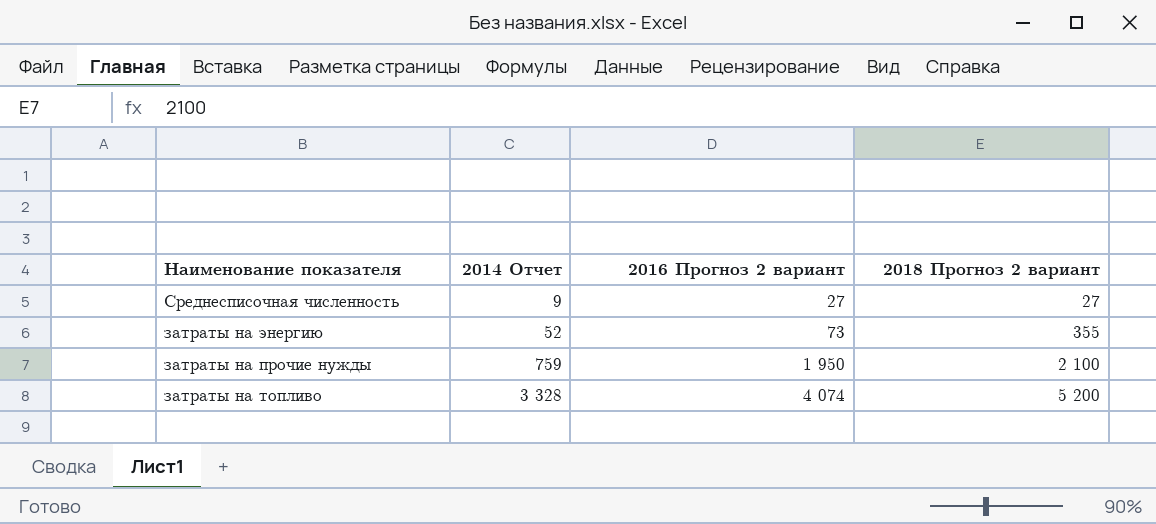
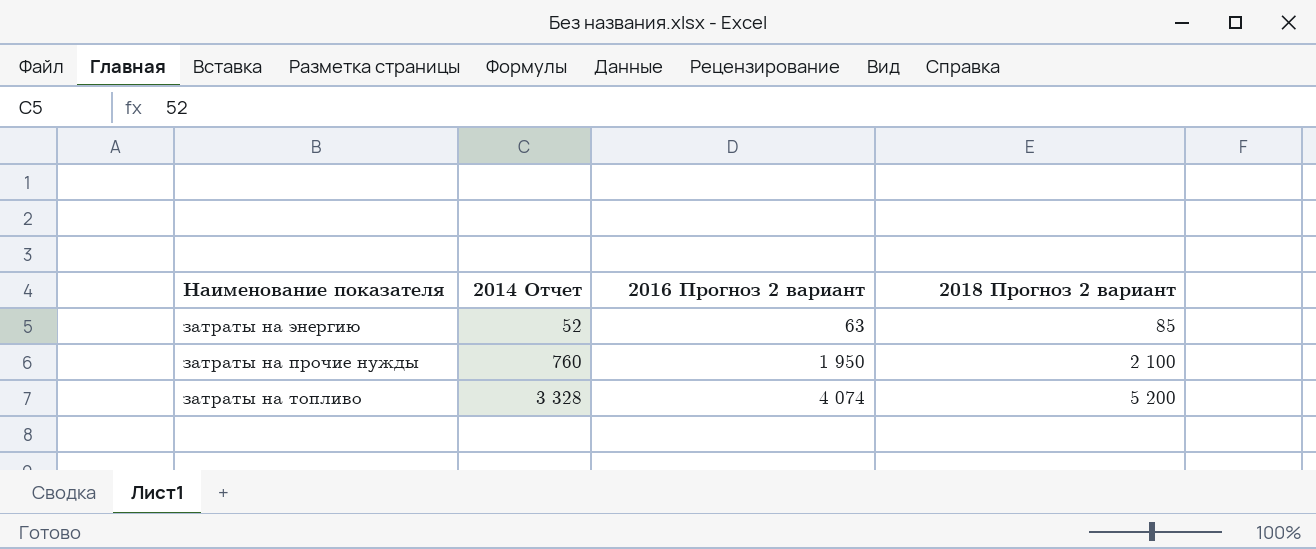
row Среднесписочная численность: 9 | 27 | 27 -> none
затраты на энергию | 2016 Прогноз 2 вариант: 73 -> 63
затраты на энергию | 2018 Прогноз 2 вариант: 355 -> 85
затраты на прочие нужды | 2014 Отчет: 759 -> 760

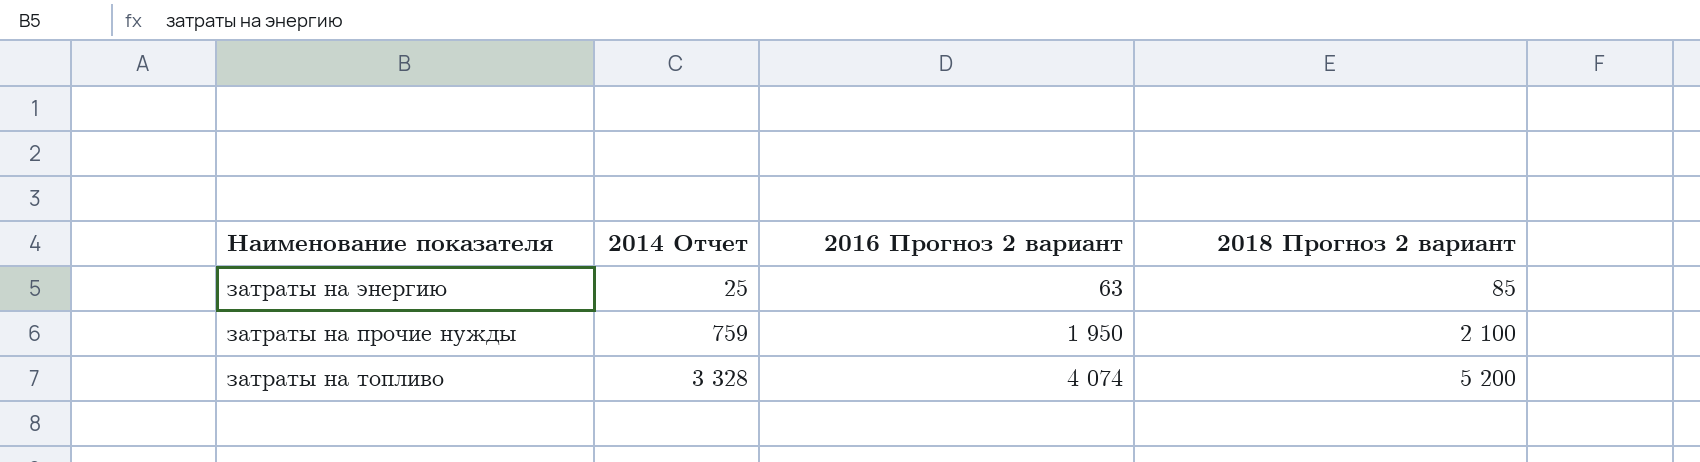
затраты на энергию | 2014 Отчет: 52 -> 25
затраты на прочие нужды | 2014 Отчет: 760 -> 759

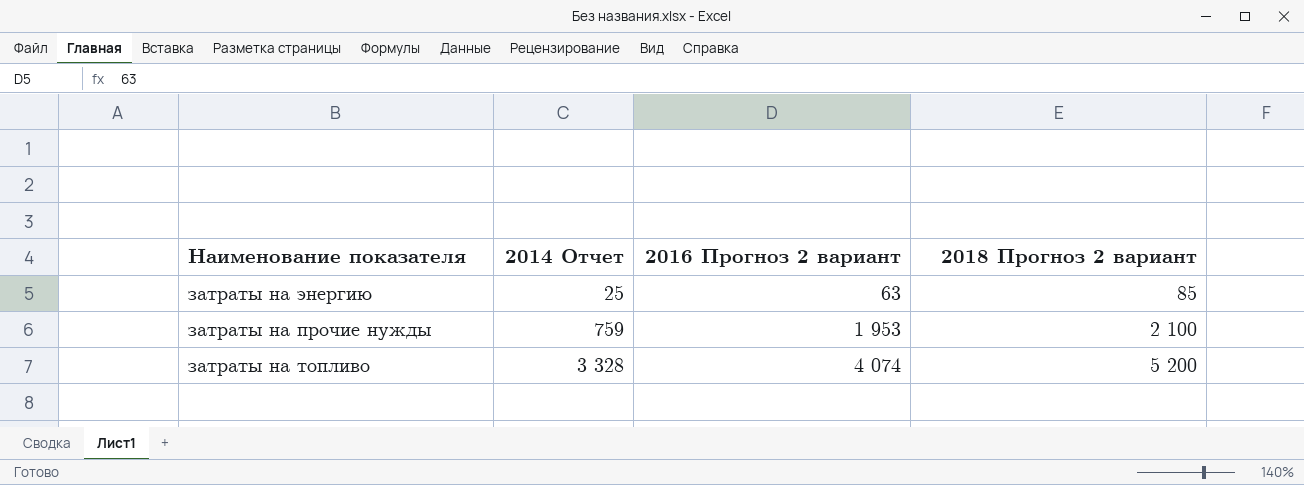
затраты на прочие нужды | 2016 Прогноз 2 вариант: 1 950 -> 1 953

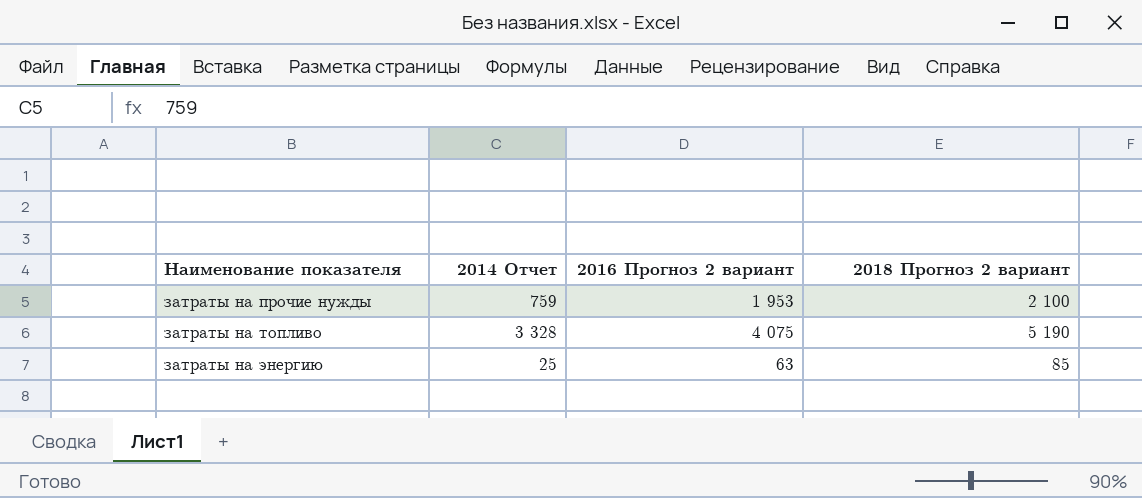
row order: 2014 Отчет ascending -> Наименование показателя ascending
затраты на топливо | 2016 Прогноз 2 вариант: 4 074 -> 4 075
затраты на топливо | 2018 Прогноз 2 вариант: 5 200 -> 5 190

